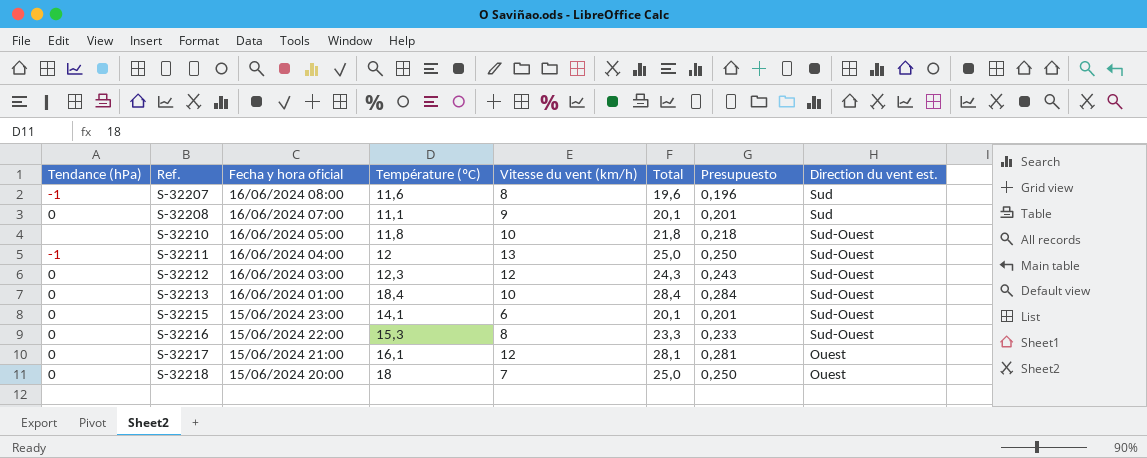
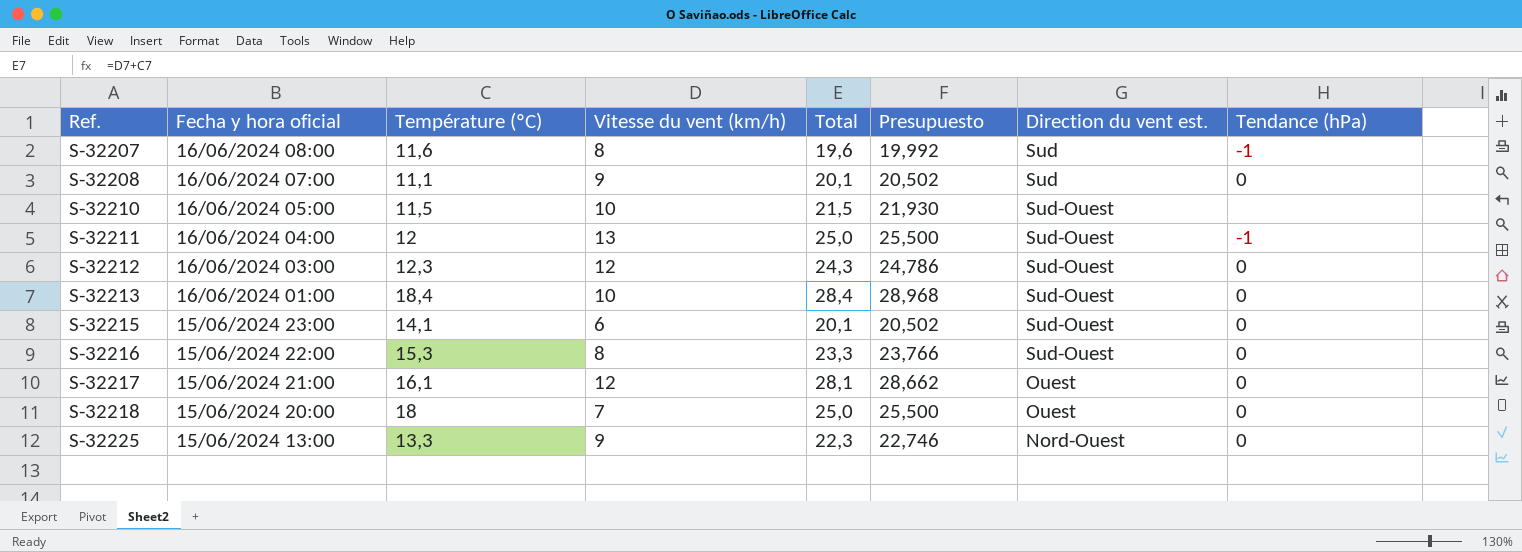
column Presupuesto | formula: [Total] * 0,01 -> [Total] * 1,02
column Tendance (hPa) | position: 1 -> 8
S-32210 | Température (ºC): 11,8 -> 11,5
S-32210 | Total: 21,8 -> 21,5
row S-32225: none -> 15/06/2024 13:00 | 13,3 | 9 | 22,3 | 22,746 | Nord-Ouest | 0

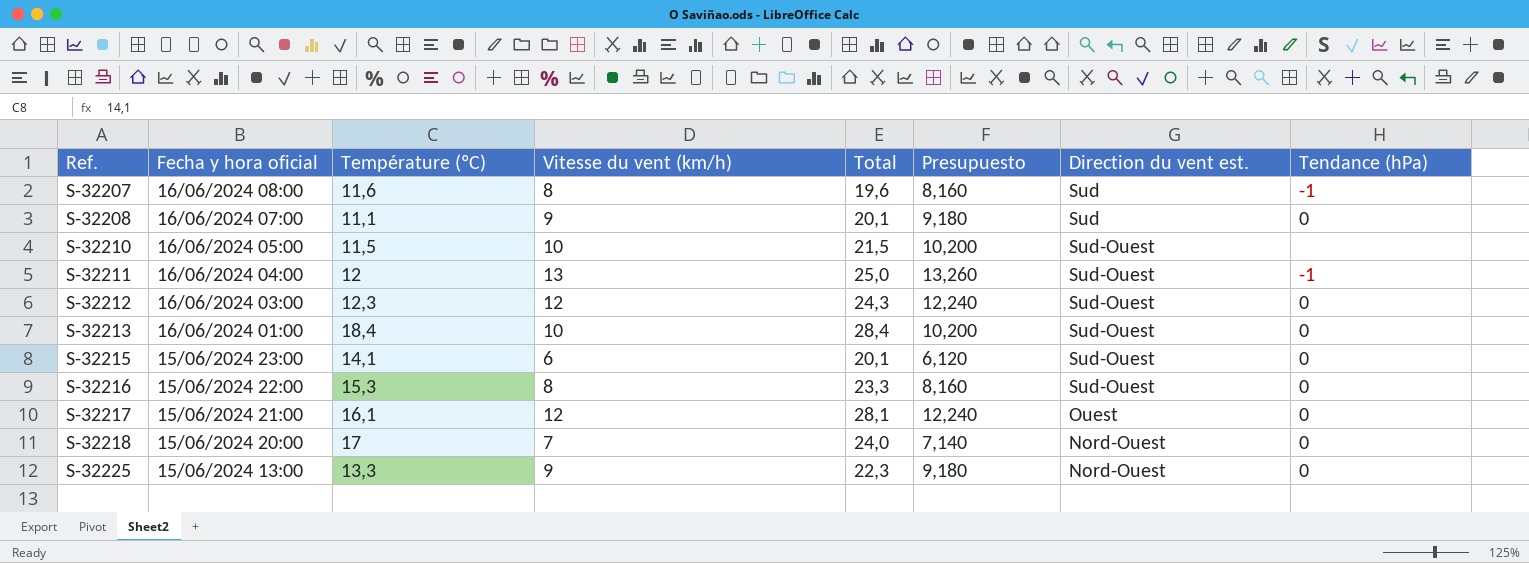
column Presupuesto | formula: [Total] * 1,02 -> [Vitesse du vent (km/h)] * 1,02
S-32218 | Température (ºC): 18 -> 17
S-32218 | Total: 25,0 -> 24,0
S-32218 | Direction du vent est.: Ouest -> Nord-Ouest

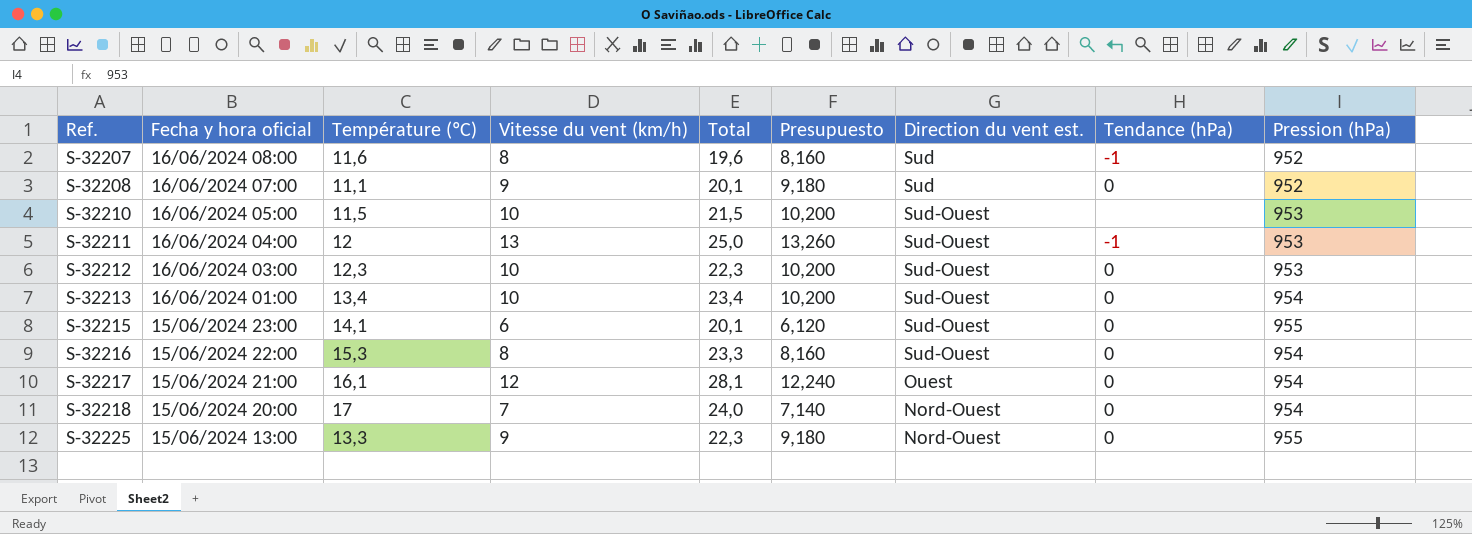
column Pression (hPa) | position: none -> 9
S-32212 | Vitesse du vent (km/h): 12 -> 10
S-32212 | Total: 24,3 -> 22,3
S-32212 | Presupuesto: 12,240 -> 10,200
S-32213 | Température (ºC): 18,4 -> 13,4
S-32213 | Total: 28,4 -> 23,4

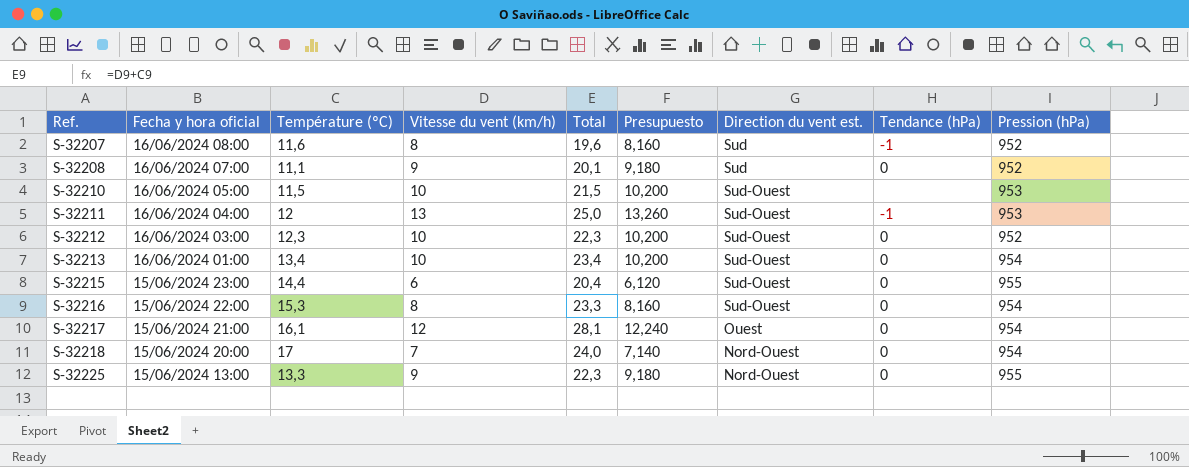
S-32212 | Pression (hPa): 953 -> 952
S-32215 | Température (ºC): 14,1 -> 14,4
S-32215 | Total: 20,1 -> 20,4

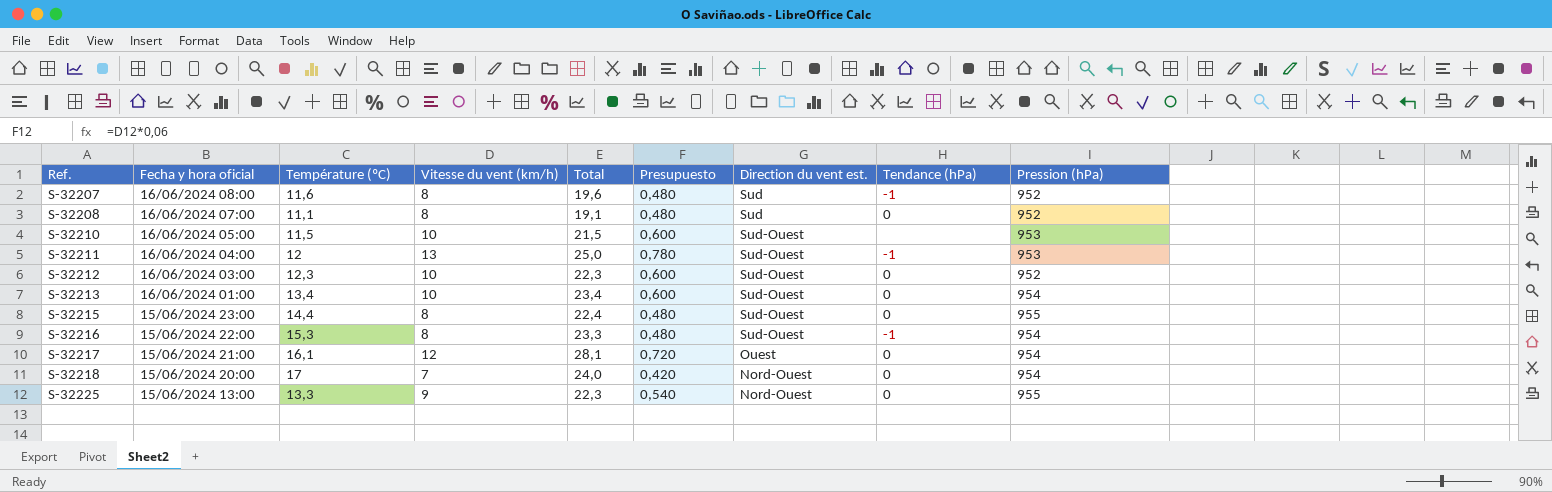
column Presupuesto | formula: [Vitesse du vent (km/h)] * 1,02 -> [Vitesse du vent (km/h)] * 0,06
S-32208 | Vitesse du vent (km/h): 9 -> 8
S-32208 | Total: 20,1 -> 19,1
S-32215 | Vitesse du vent (km/h): 6 -> 8
S-32215 | Total: 20,4 -> 22,4
S-32216 | Tendance (hPa): 0 -> -1

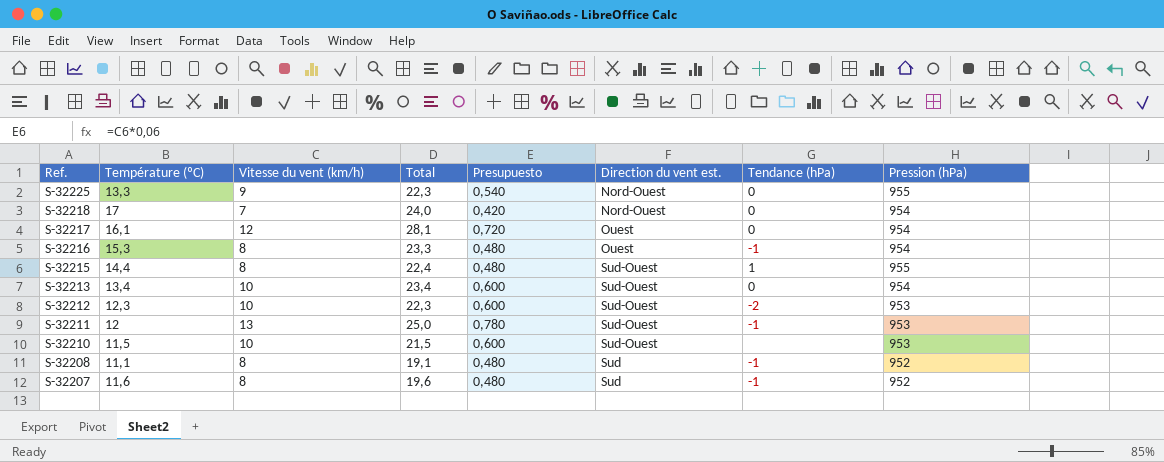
row order: Ref. ascending -> Ref. descending
column Fecha y hora oficial | position: 2 -> none
S-32216 | Direction du vent est.: Sud-Ouest -> Ouest
S-32215 | Tendance (hPa): 0 -> 1
S-32212 | Tendance (hPa): 0 -> -2
S-32212 | Pression (hPa): 952 -> 953
S-32208 | Tendance (hPa): 0 -> -1

